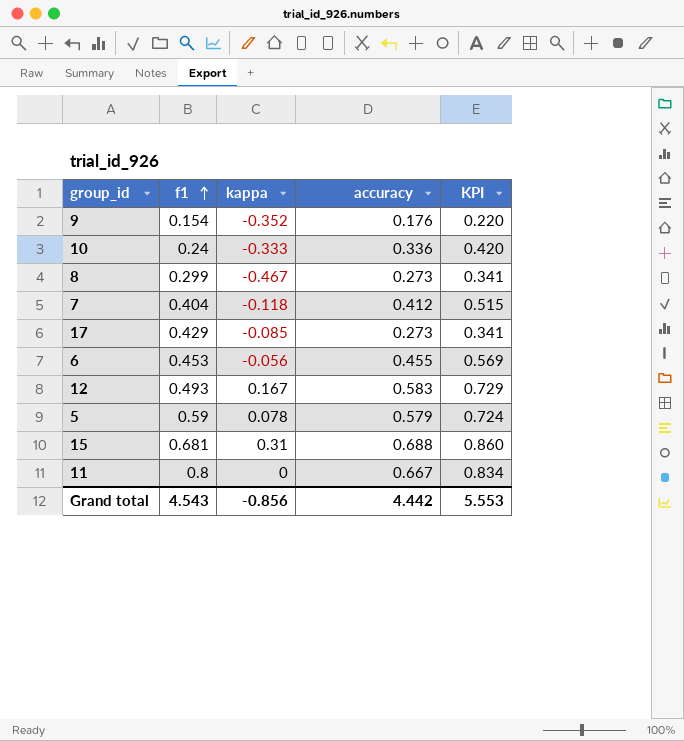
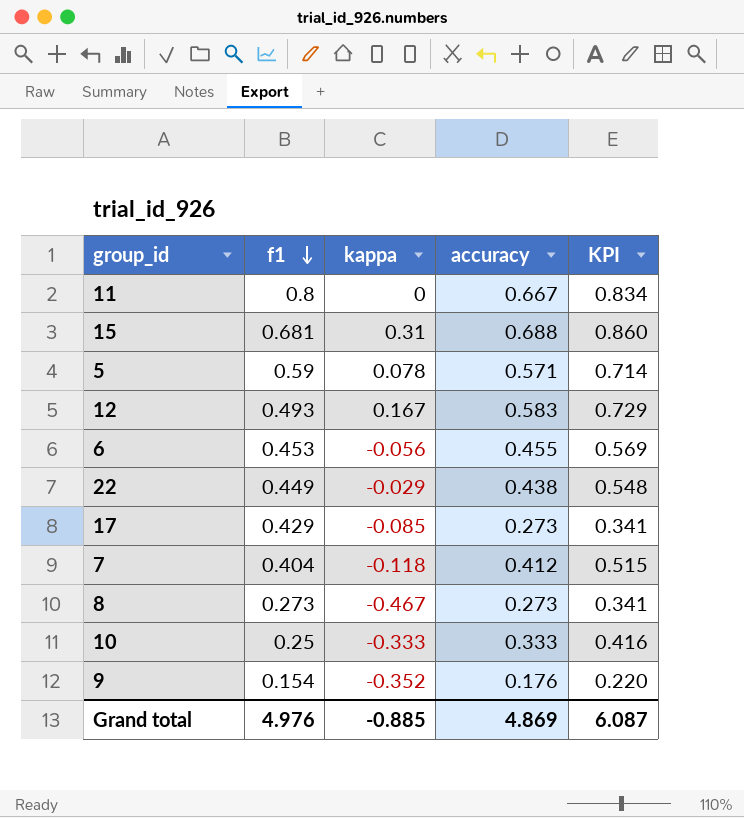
row order: f1 ascending -> f1 descending
5 | accuracy: 0.579 -> 0.571
5 | KPI: 0.724 -> 0.714
row 22: none -> 0.449 | -0.029 | 0.438 | 0.548
8 | f1: 0.299 -> 0.273
10 | f1: 0.24 -> 0.25
10 | accuracy: 0.336 -> 0.333
10 | KPI: 0.420 -> 0.416
Grand total | f1: 4.543 -> 4.976
Grand total | kappa: -0.856 -> -0.885
Grand total | accuracy: 4.442 -> 4.869
Grand total | KPI: 5.553 -> 6.087

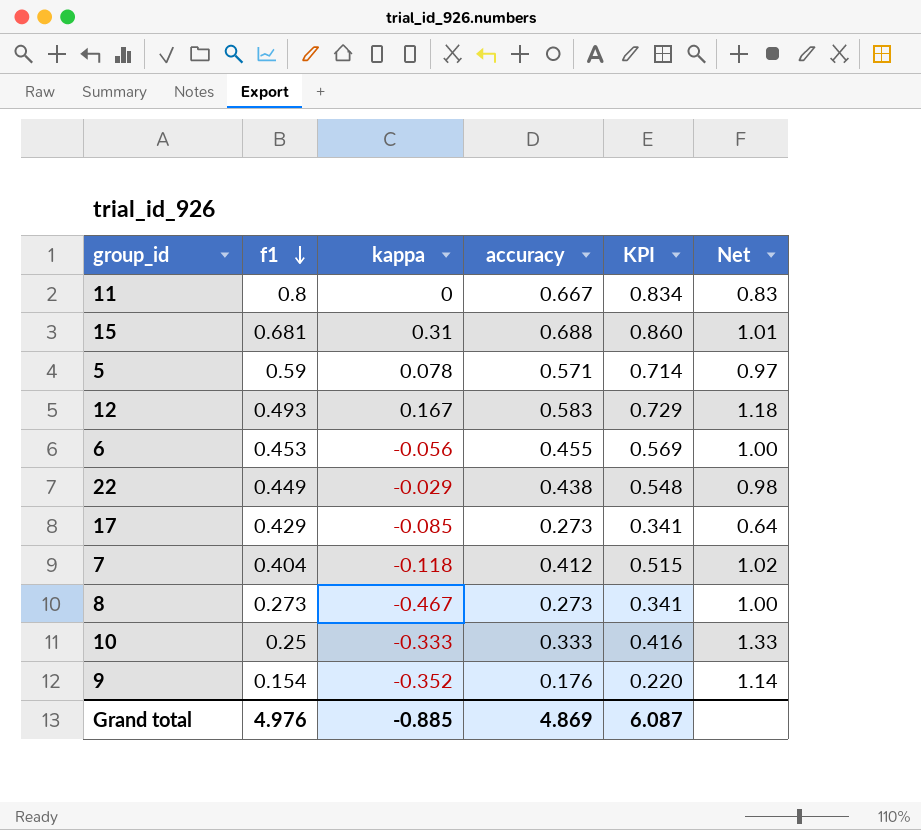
column Net | formula: none -> [accuracy] / [f1]

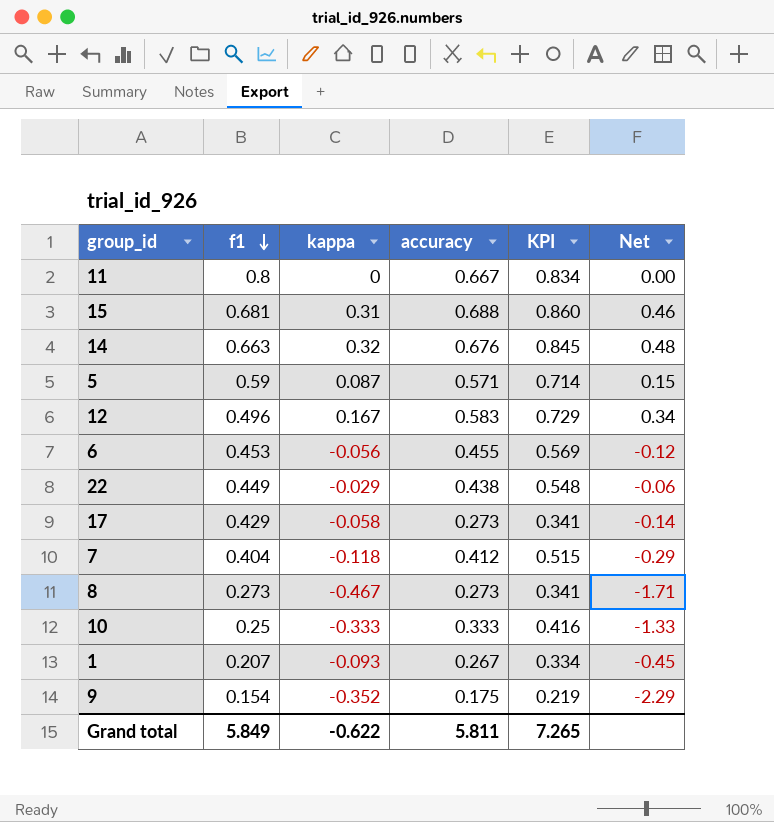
column Net | formula: [accuracy] / [f1] -> [kappa] / [f1]
row 14: none -> 0.663 | 0.32 | 0.676 | 0.845 | 0.48
5 | kappa: 0.078 -> 0.087
12 | f1: 0.493 -> 0.496
17 | kappa: -0.085 -> -0.058
row 1: none -> 0.207 | -0.093 | 0.267 | 0.334 | -0.45
9 | accuracy: 0.176 -> 0.175
9 | KPI: 0.220 -> 0.219
Grand total | f1: 4.976 -> 5.849
Grand total | kappa: -0.885 -> -0.622
Grand total | accuracy: 4.869 -> 5.811
Grand total | KPI: 6.087 -> 7.265

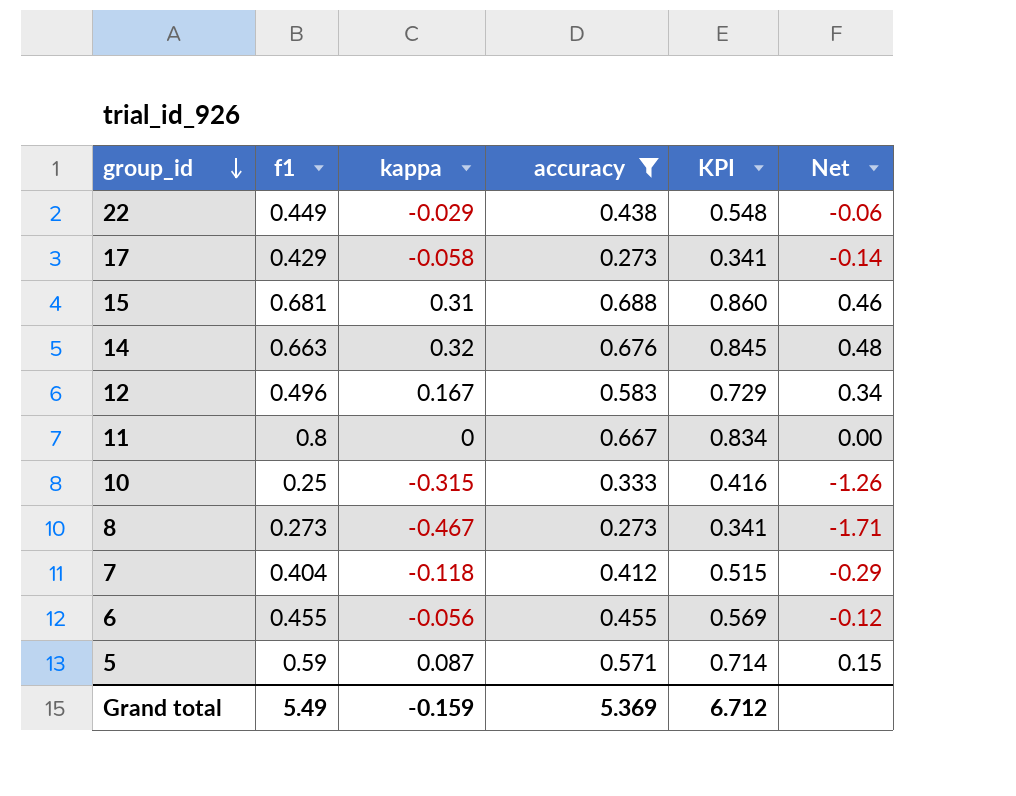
filter: none -> accuracy >= 0.273
row order: f1 descending -> group_id descending
10 | kappa: -0.333 -> -0.315
10 | Net: -1.33 -> -1.26
6 | f1: 0.453 -> 0.455
Grand total | f1: 5.849 -> 5.49
Grand total | kappa: -0.622 -> -0.159
Grand total | accuracy: 5.811 -> 5.369
Grand total | KPI: 7.265 -> 6.712

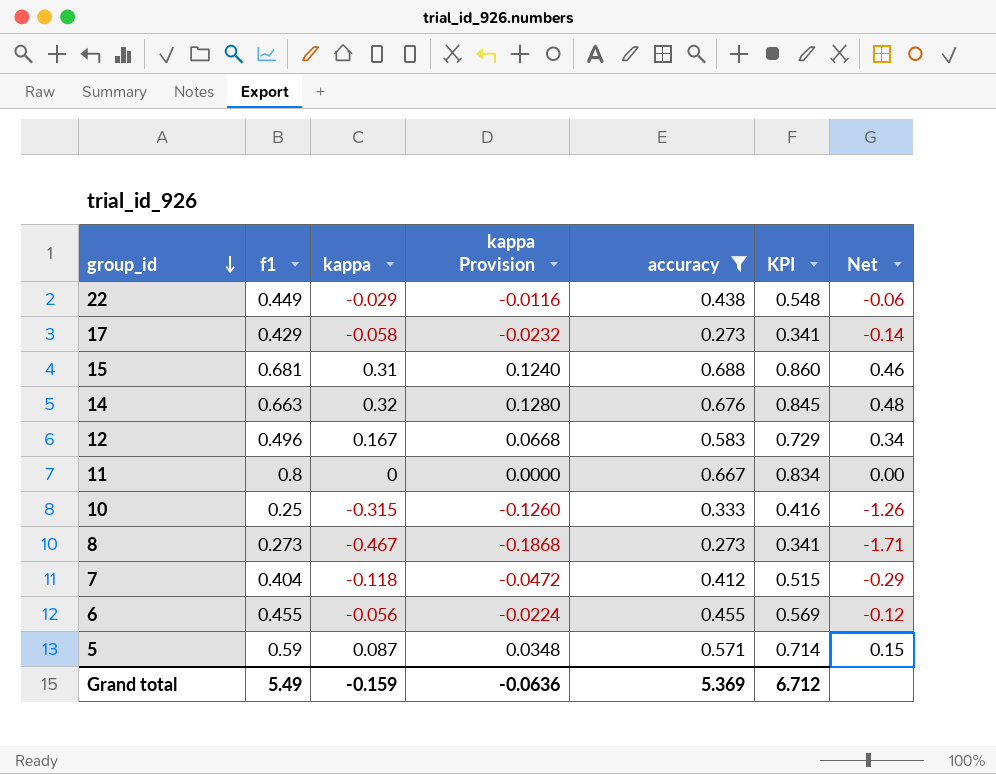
column kappa Provision | formula: none -> [kappa] * 0.4

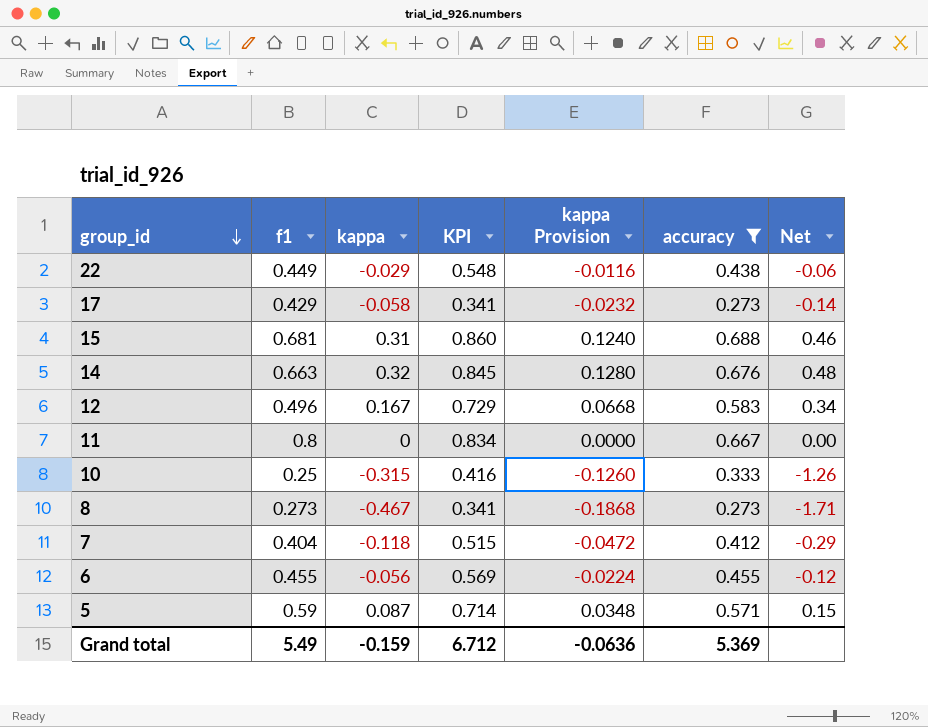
column KPI | position: 6 -> 4

